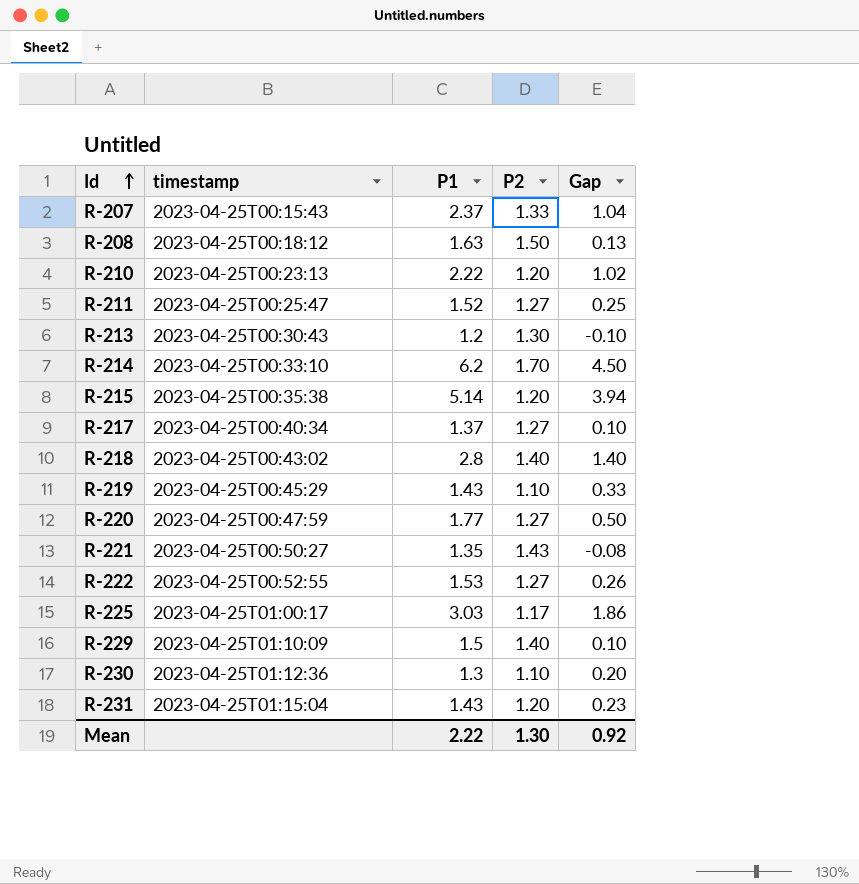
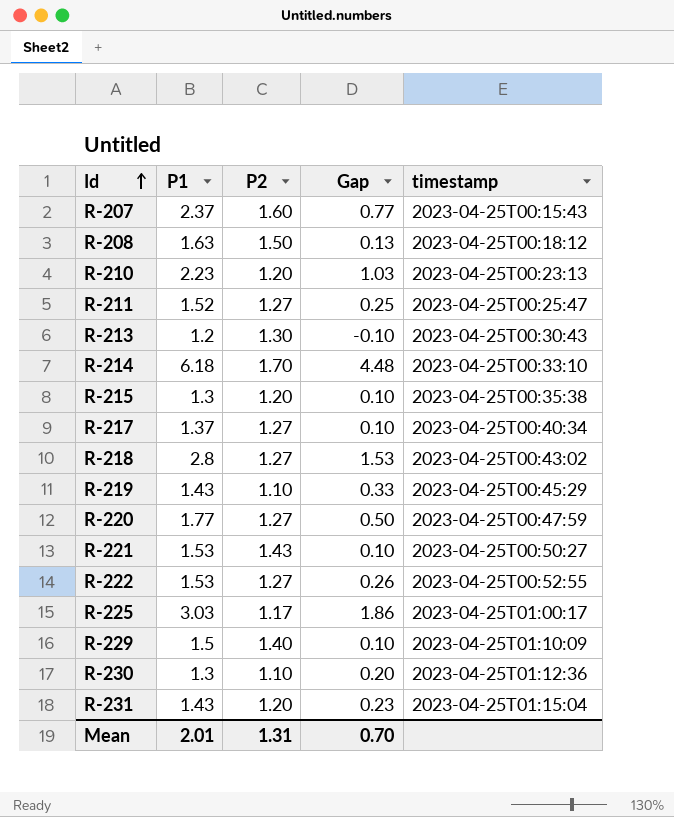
column timestamp | position: 2 -> 5
R-207 | P2: 1.33 -> 1.60
R-207 | Gap: 1.04 -> 0.77
R-210 | P1: 2.22 -> 2.23
R-210 | Gap: 1.02 -> 1.03
R-214 | P1: 6.2 -> 6.18
R-214 | Gap: 4.50 -> 4.48
R-215 | P1: 5.14 -> 1.3
R-215 | Gap: 3.94 -> 0.10
R-218 | P2: 1.40 -> 1.27
R-218 | Gap: 1.40 -> 1.53
R-221 | P1: 1.35 -> 1.53
R-221 | Gap: -0.08 -> 0.10
Mean | P1: 2.22 -> 2.01
Mean | P2: 1.30 -> 1.31
Mean | Gap: 0.92 -> 0.70

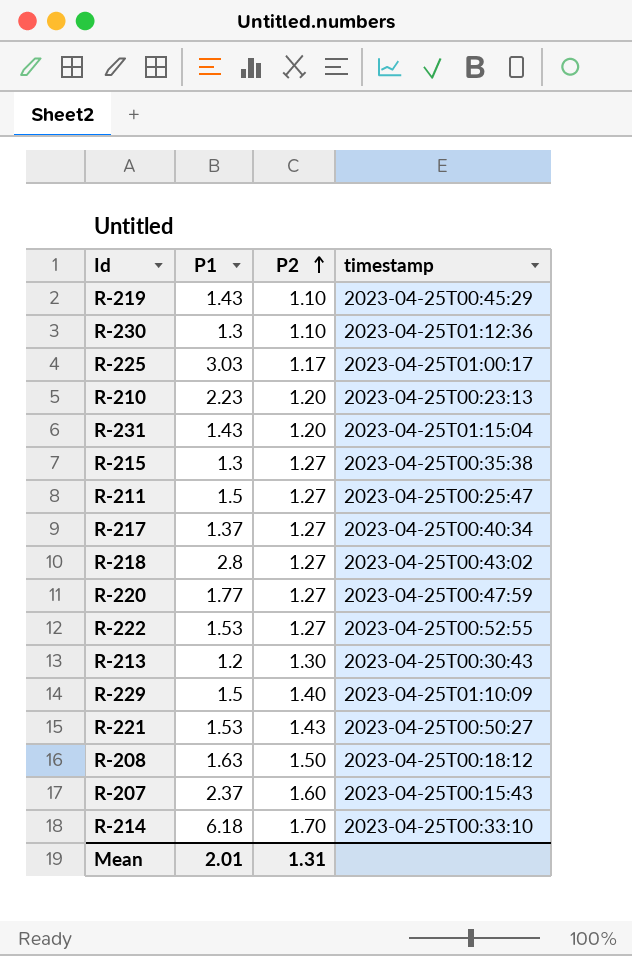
row order: Id ascending -> P2 ascending
column Gap | formula: [P1] - [P2] -> none
R-215 | P2: 1.20 -> 1.27
R-211 | P1: 1.52 -> 1.5

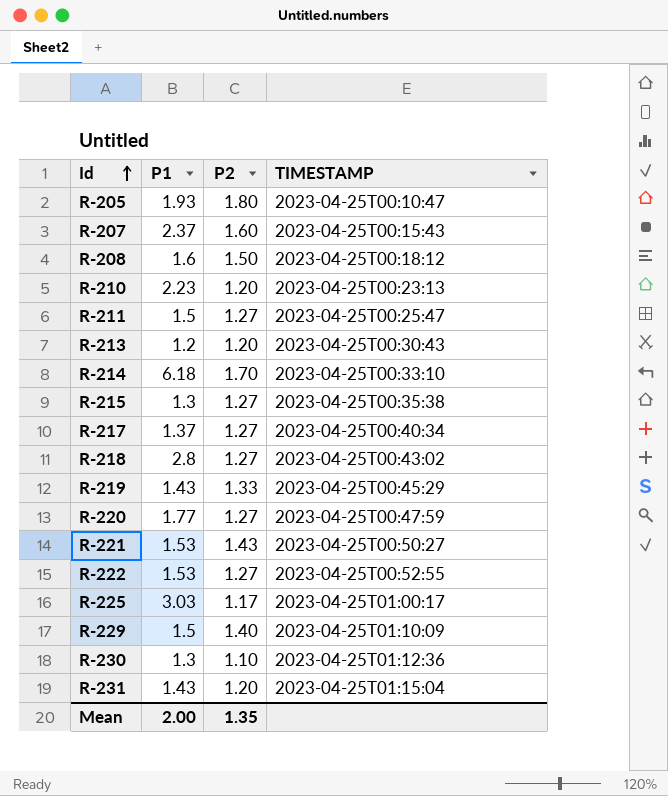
row order: P2 ascending -> Id ascending
column name: timestamp -> TIMESTAMP
row R-205: none -> 1.93 | 1.80 | 2023-04-25T00:10:47
R-208 | P1: 1.63 -> 1.6
R-213 | P2: 1.30 -> 1.20
R-219 | P2: 1.10 -> 1.33
Mean | P1: 2.01 -> 2.00
Mean | P2: 1.31 -> 1.35

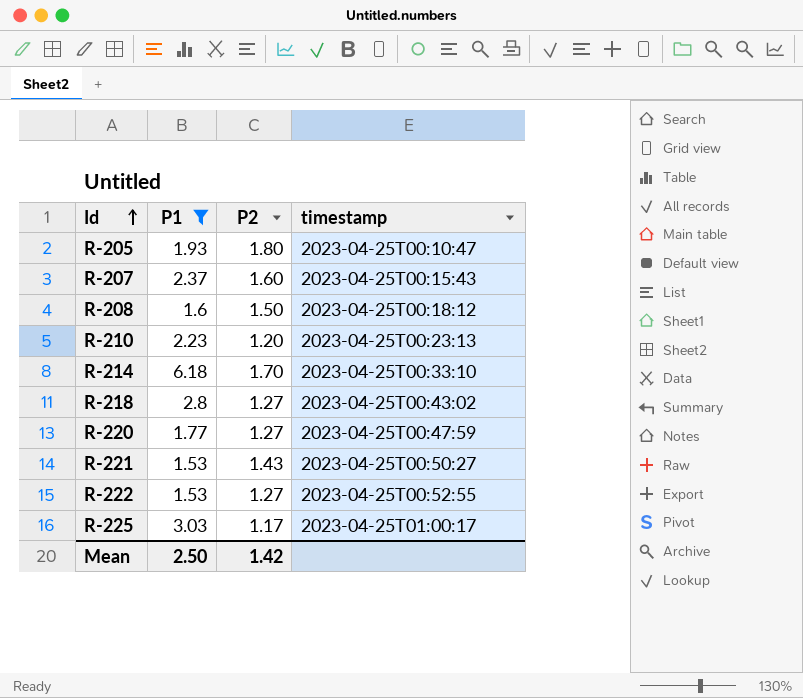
filter: none -> P1 >= 1.53
column name: TIMESTAMP -> timestamp
Mean | P1: 2.00 -> 2.50
Mean | P2: 1.35 -> 1.42

